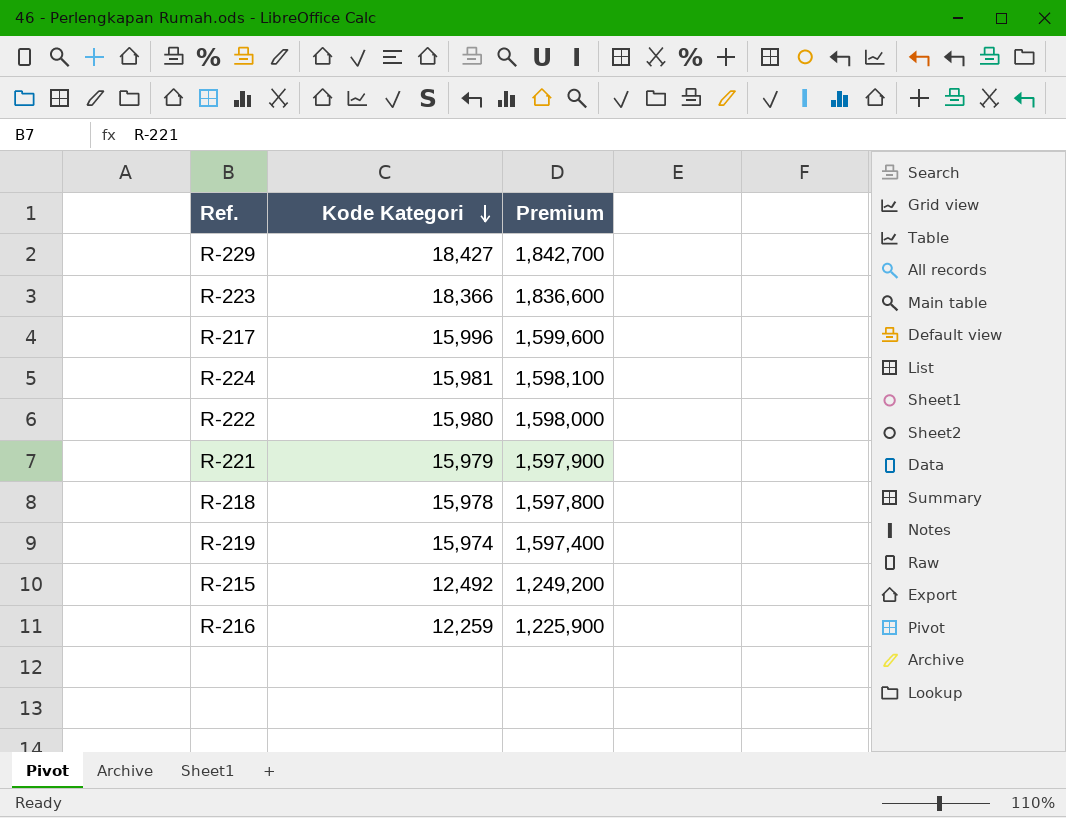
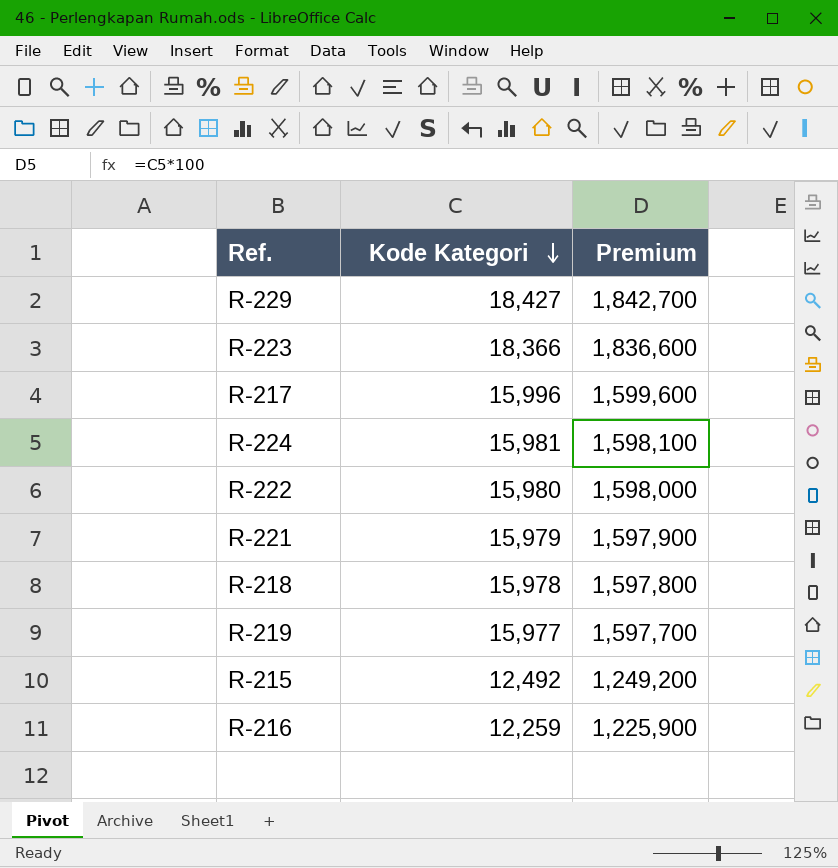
R-219 | Kode Kategori: 15,974 -> 15,977
R-219 | Premium: 1,597,400 -> 1,597,700

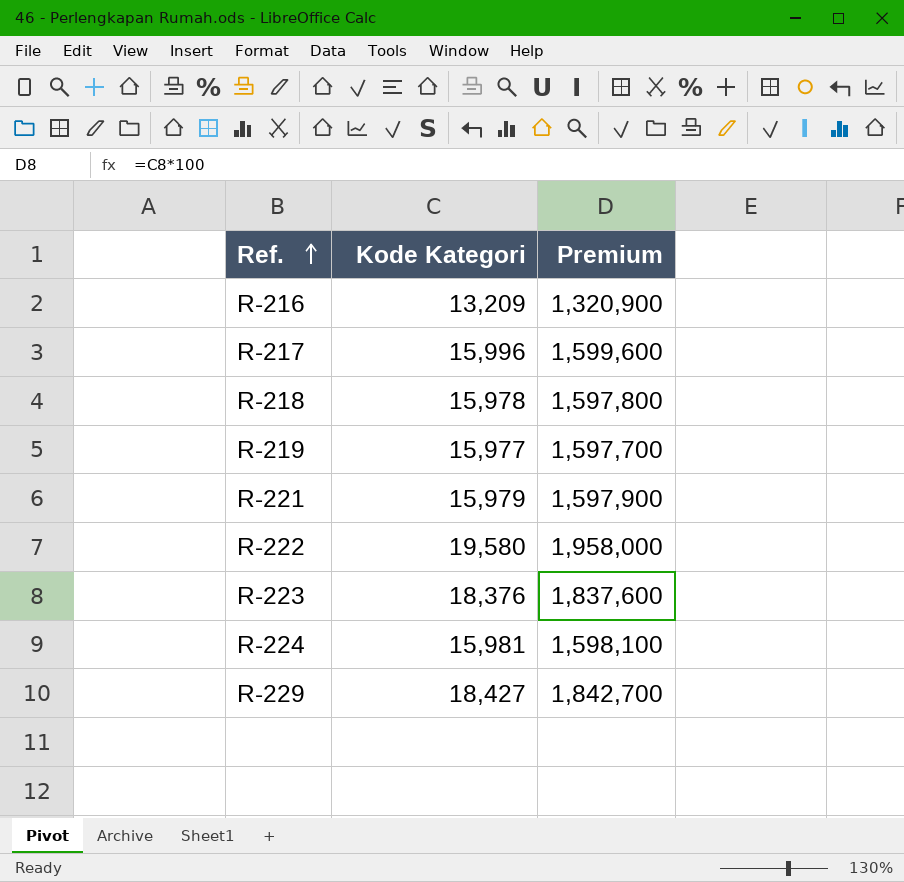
row order: Kode Kategori descending -> Ref. ascending
row R-215: 12,492 | 1,249,200 -> none
R-216 | Kode Kategori: 12,259 -> 13,209
R-216 | Premium: 1,225,900 -> 1,320,900
R-222 | Kode Kategori: 15,980 -> 19,580
R-222 | Premium: 1,598,000 -> 1,958,000
R-223 | Kode Kategori: 18,366 -> 18,376
R-223 | Premium: 1,836,600 -> 1,837,600

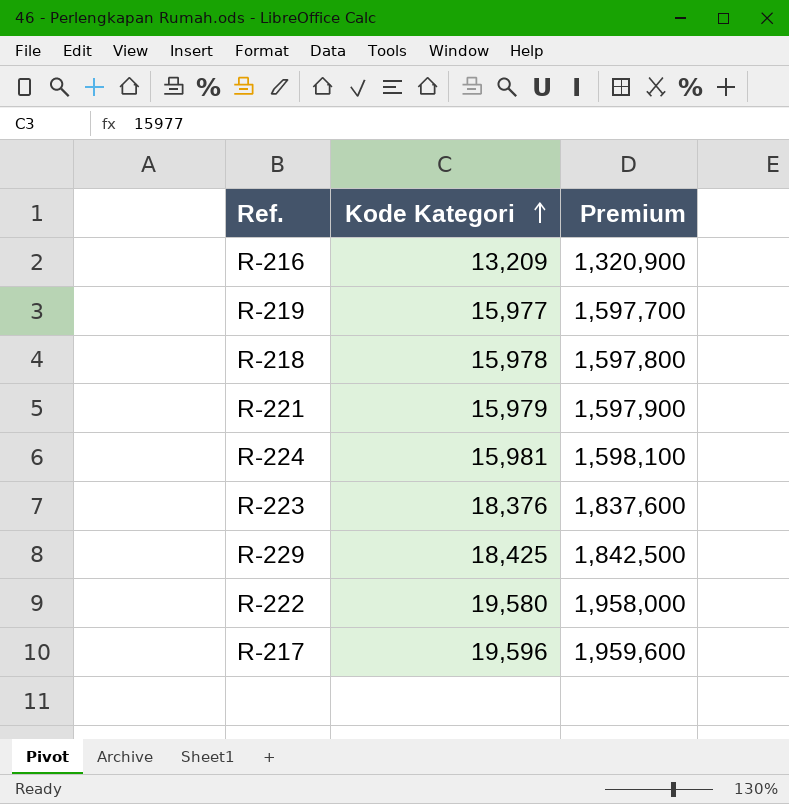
row order: Ref. ascending -> Kode Kategori ascending
R-229 | Kode Kategori: 18,427 -> 18,425
R-229 | Premium: 1,842,700 -> 1,842,500
R-217 | Kode Kategori: 15,996 -> 19,596
R-217 | Premium: 1,599,600 -> 1,959,600

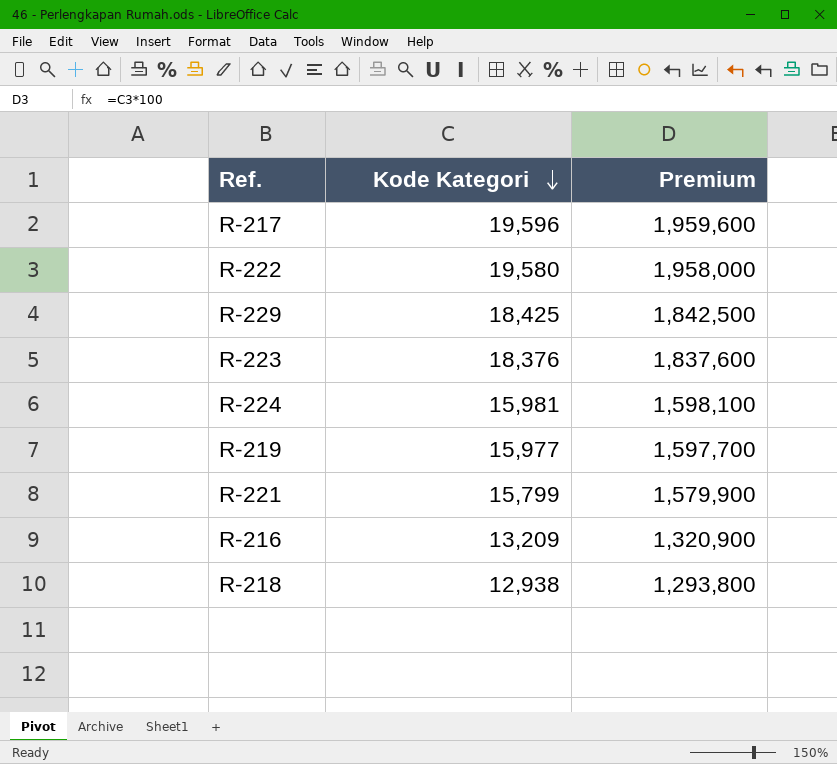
row order: Kode Kategori ascending -> Kode Kategori descending
R-221 | Kode Kategori: 15,979 -> 15,799
R-221 | Premium: 1,597,900 -> 1,579,900
R-218 | Kode Kategori: 15,978 -> 12,938
R-218 | Premium: 1,597,800 -> 1,293,800

